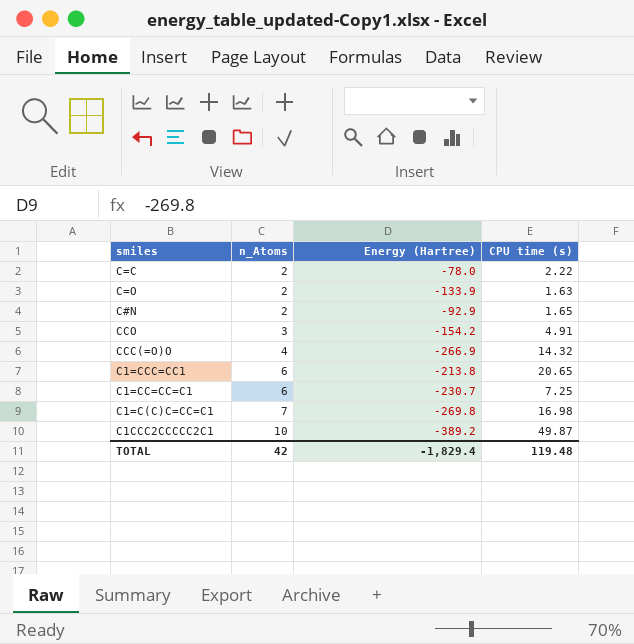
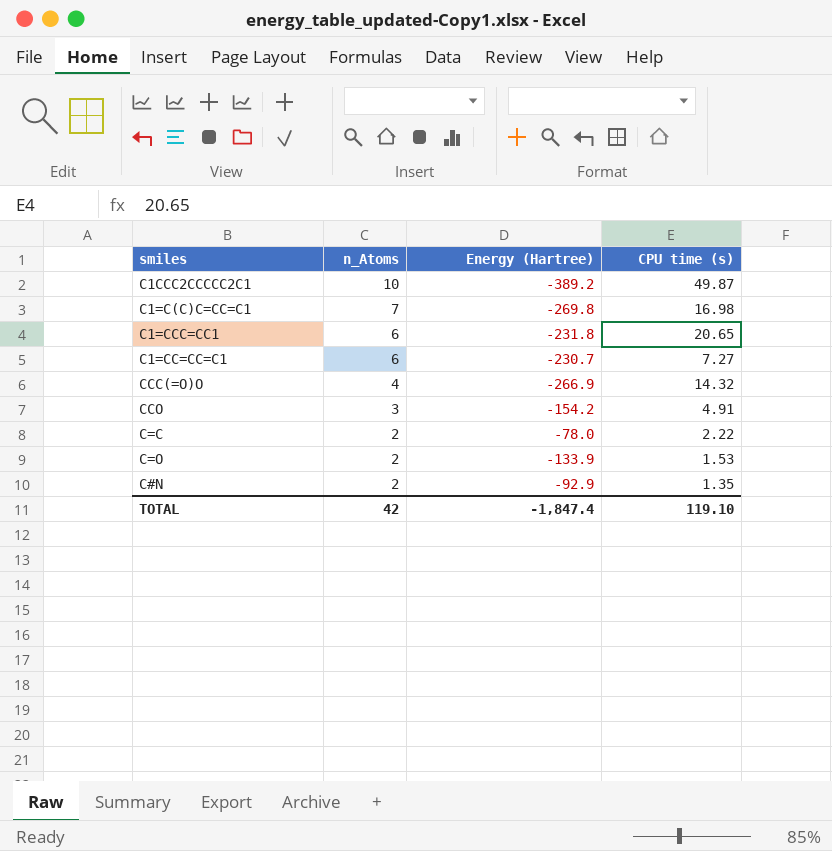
row order: n_Atoms ascending -> n_Atoms descending
C1=CCC=CC1 | Energy (Hartree): -213.8 -> -231.8
C1=CC=CC=C1 | CPU time (s): 7.25 -> 7.27
C=O | CPU time (s): 1.63 -> 1.53
C#N | CPU time (s): 1.65 -> 1.35
TOTAL | Energy (Hartree): -1,829.4 -> -1,847.4
TOTAL | CPU time (s): 119.48 -> 119.10

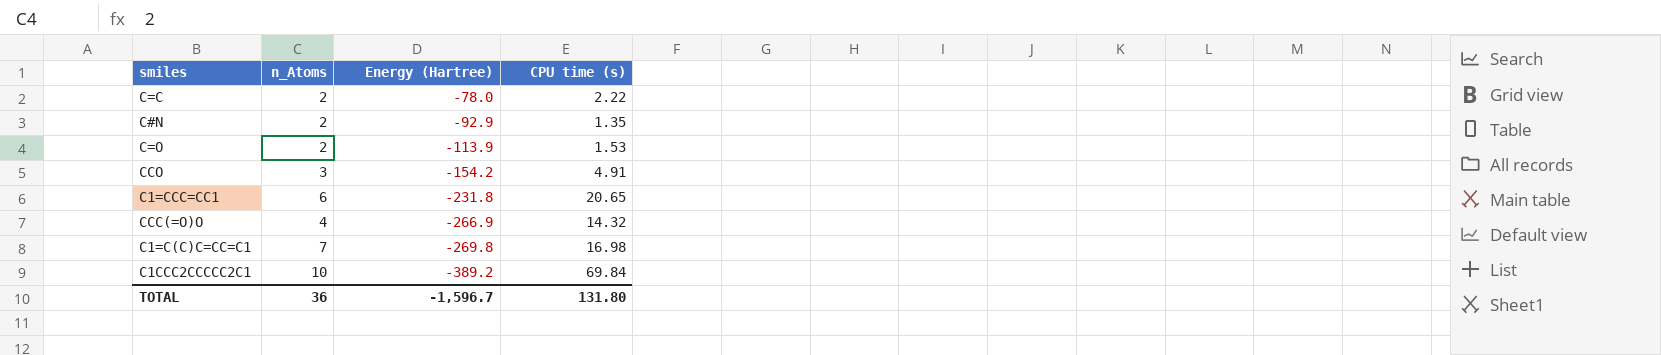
row order: n_Atoms descending -> Energy (Hartree) descending
row C1=CC=CC=C1: 6 | -230.7 | 7.27 -> none
C=O | Energy (Hartree): -133.9 -> -113.9
C1CCC2CCCCC2C1 | CPU time (s): 49.87 -> 69.84
TOTAL | n_Atoms: 42 -> 36
TOTAL | Energy (Hartree): -1,847.4 -> -1,596.7
TOTAL | CPU time (s): 119.10 -> 131.80

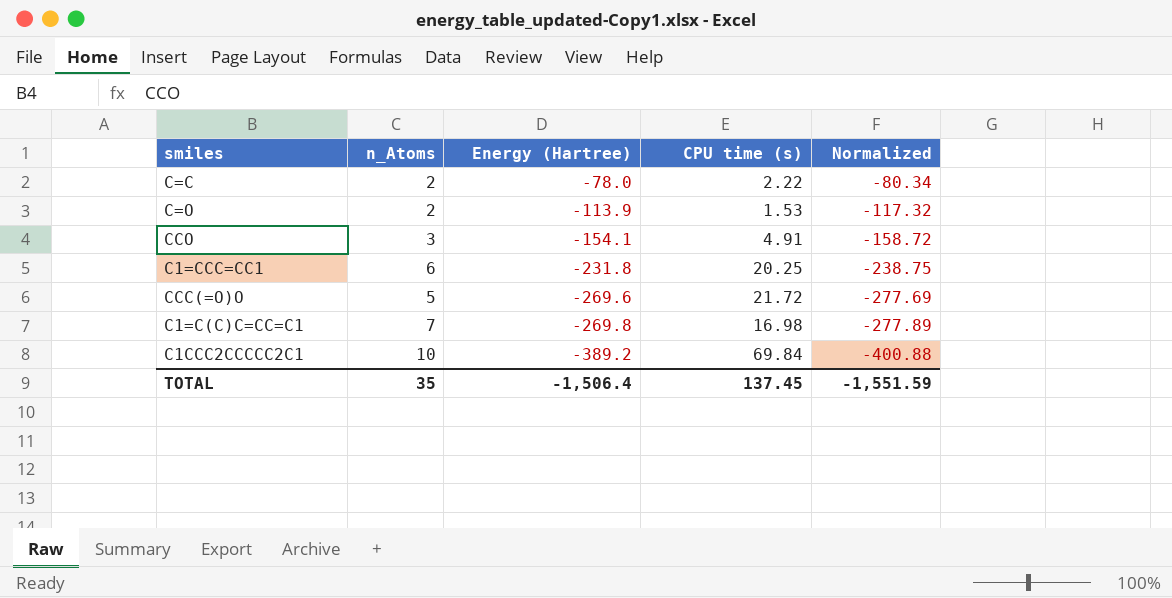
column Normalized | formula: none -> [Energy (Hartree)] * 1.03
row C#N: 2 | -92.9 | 1.35 -> none
CCO | Energy (Hartree): -154.2 -> -154.1
C1=CCC=CC1 | CPU time (s): 20.65 -> 20.25
CCC(=O)O | n_Atoms: 4 -> 5
CCC(=O)O | Energy (Hartree): -266.9 -> -269.6
CCC(=O)O | CPU time (s): 14.32 -> 21.72
TOTAL | n_Atoms: 36 -> 35
TOTAL | Energy (Hartree): -1,596.7 -> -1,506.4
TOTAL | CPU time (s): 131.80 -> 137.45

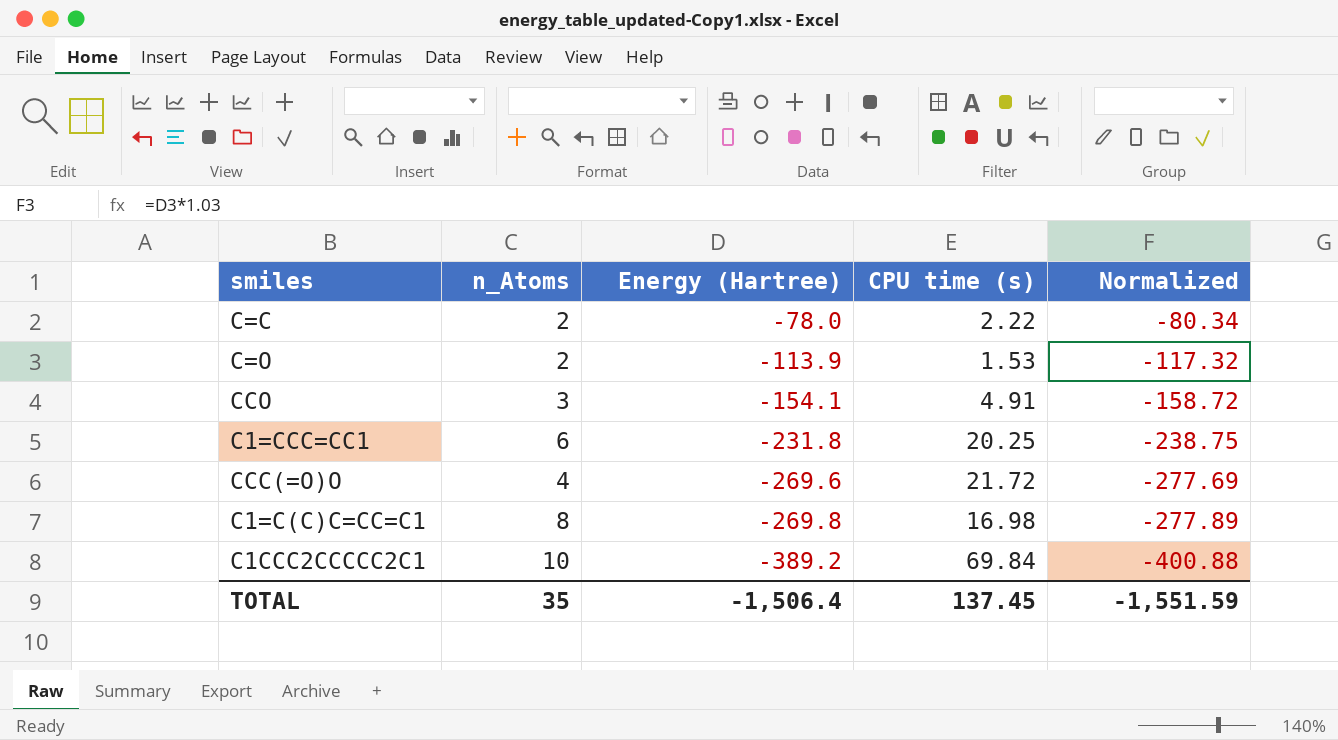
CCC(=O)O | n_Atoms: 5 -> 4
C1=C(C)C=CC=C1 | n_Atoms: 7 -> 8

